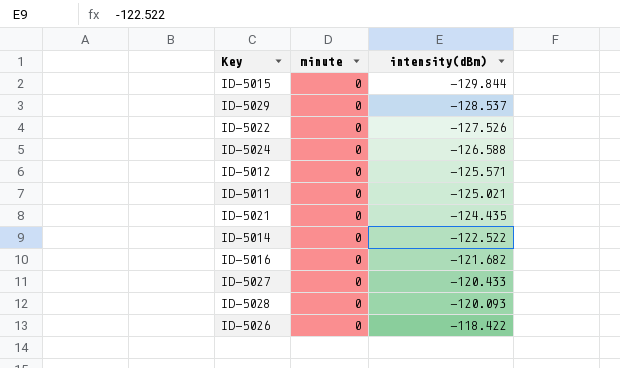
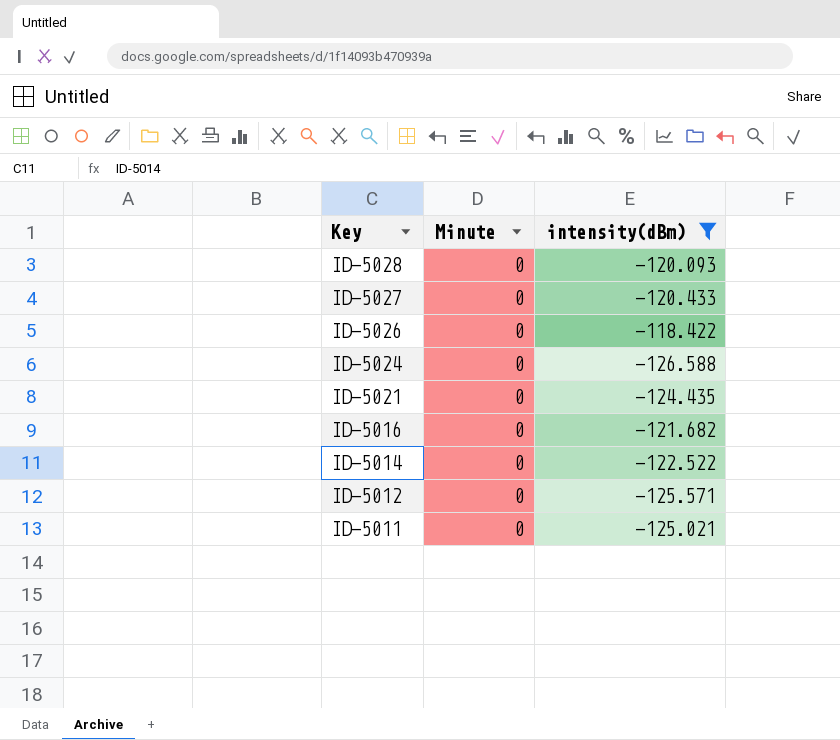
filter: none -> intensity(dBm) >= -126.588
row order: intensity(dBm) ascending -> Key descending
column name: minute -> Minute

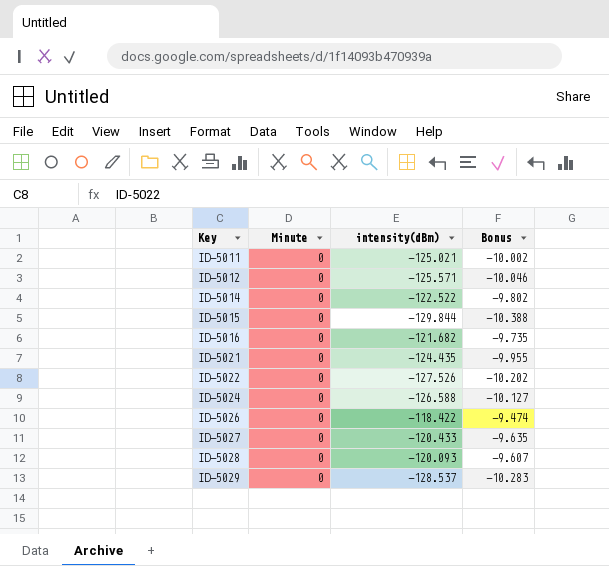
filter: intensity(dBm) >= -126.588 -> none
row order: Key descending -> Key ascending
column Bonus | formula: none -> [intensity(dBm)] * 0.08

